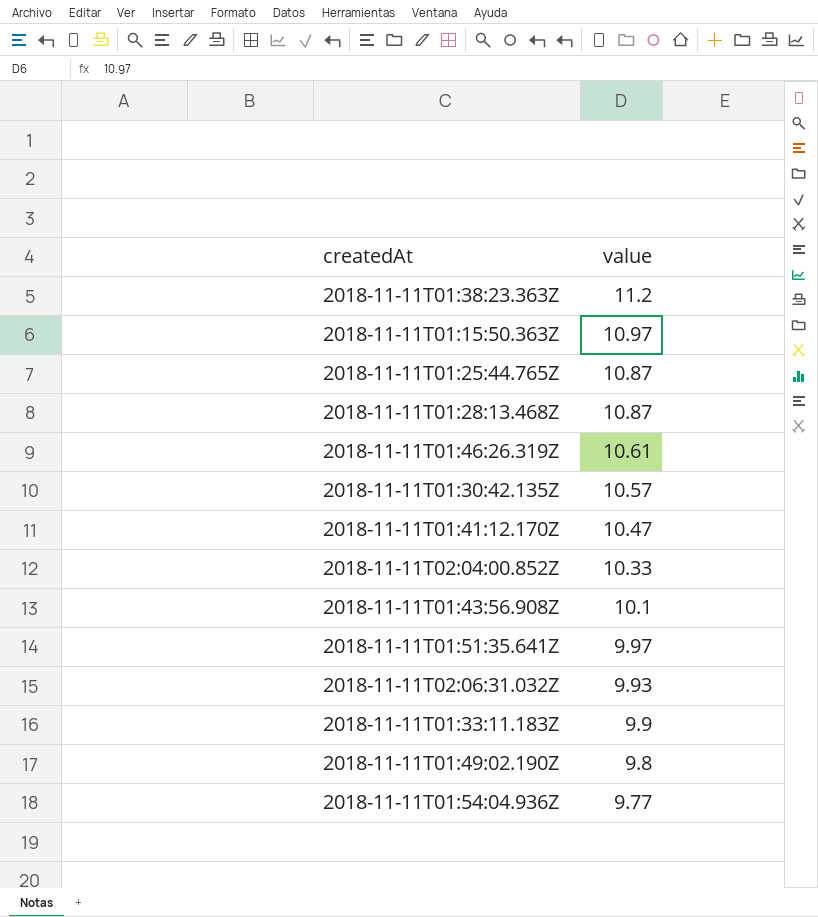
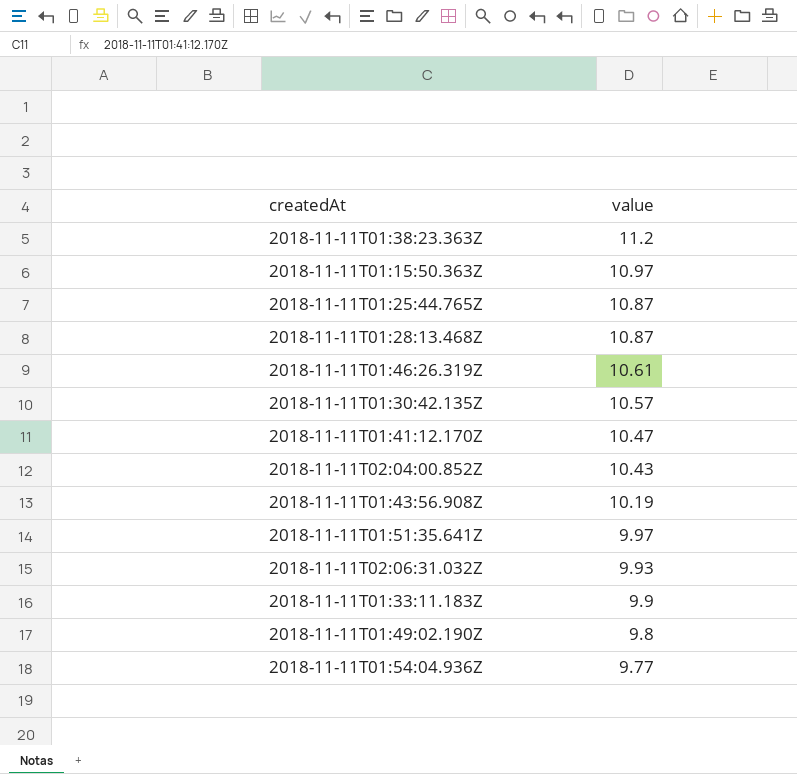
2018-11-11T02:04:00.852Z | value: 10.33 -> 10.43
2018-11-11T01:43:56.908Z | value: 10.1 -> 10.19

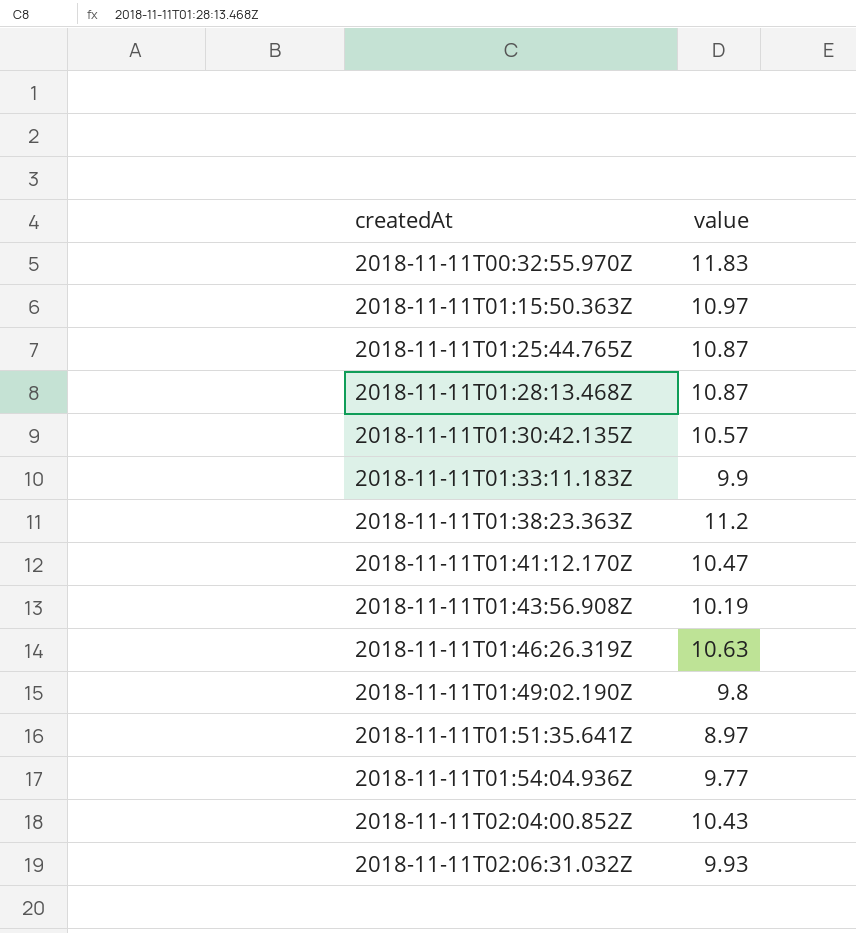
row order: value descending -> createdAt ascending
row 2018-11-11T00:32:55.970Z: none -> 11.83
2018-11-11T01:46:26.319Z | value: 10.61 -> 10.63
2018-11-11T01:51:35.641Z | value: 9.97 -> 8.97

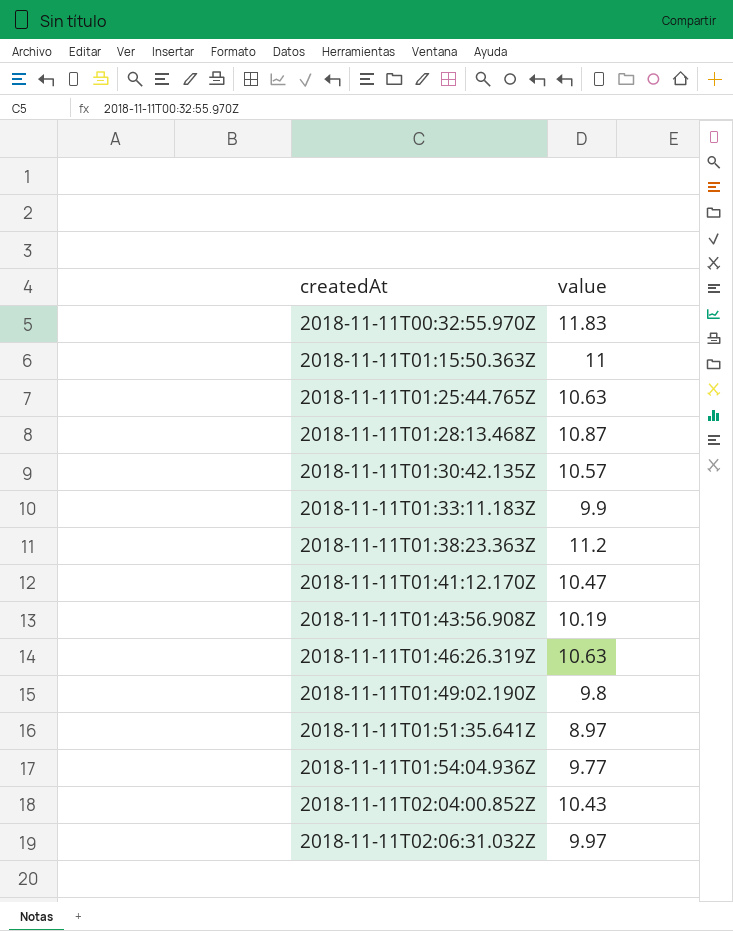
2018-11-11T01:15:50.363Z | value: 10.97 -> 11
2018-11-11T01:25:44.765Z | value: 10.87 -> 10.63
2018-11-11T02:06:31.032Z | value: 9.93 -> 9.97

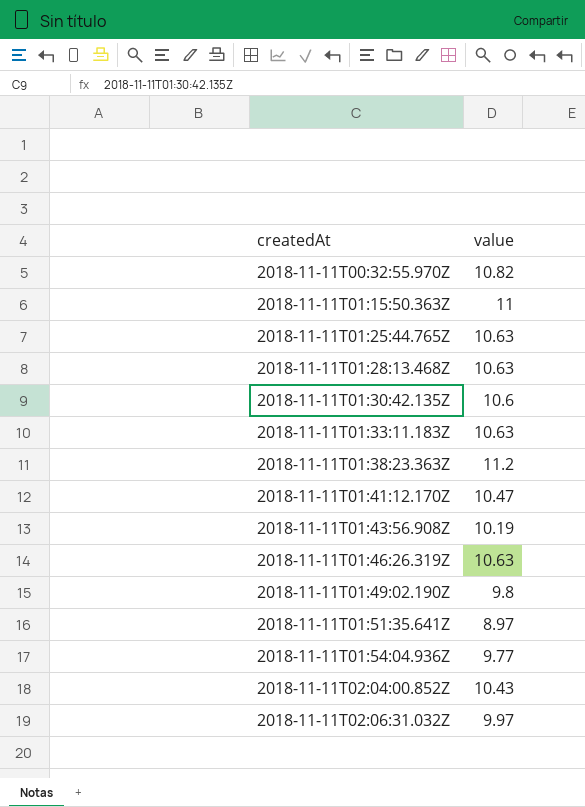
2018-11-11T00:32:55.970Z | value: 11.83 -> 10.82
2018-11-11T01:28:13.468Z | value: 10.87 -> 10.63
2018-11-11T01:30:42.135Z | value: 10.57 -> 10.6
2018-11-11T01:33:11.183Z | value: 9.9 -> 10.63

